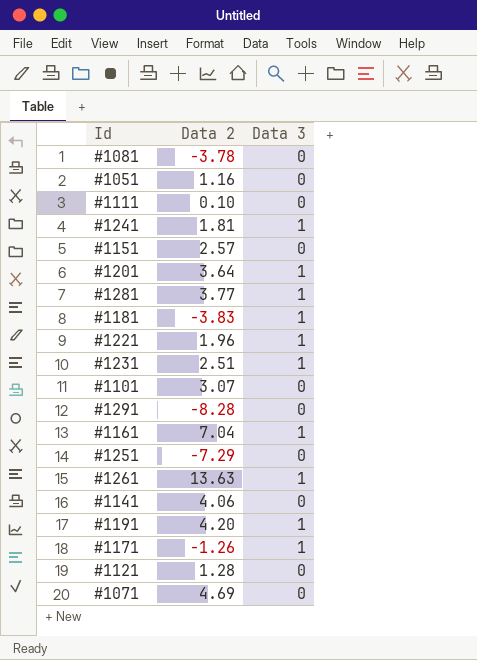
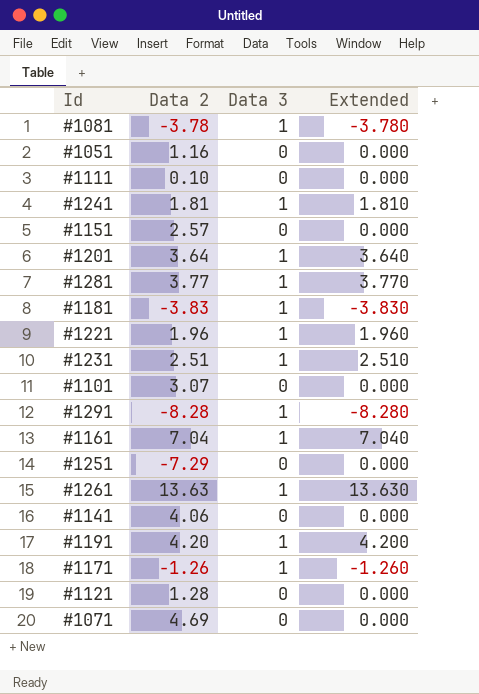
column Extended | formula: none -> [Data 2] * [Data 3]
#1081 | Data 3: 0 -> 1
#1291 | Data 3: 0 -> 1

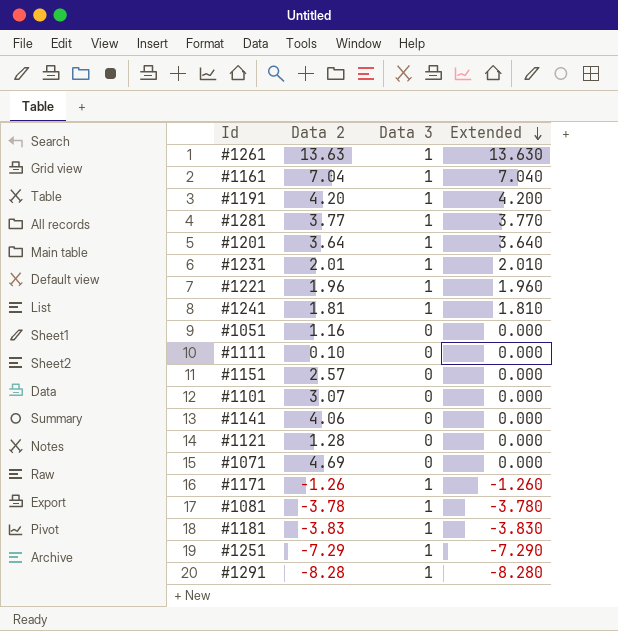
row order: none -> Extended descending
#1231 | Data 2: 2.51 -> 2.01
#1231 | Extended: 2.510 -> 2.010
#1251 | Data 3: 0 -> 1
#1251 | Extended: 0.000 -> -7.290

